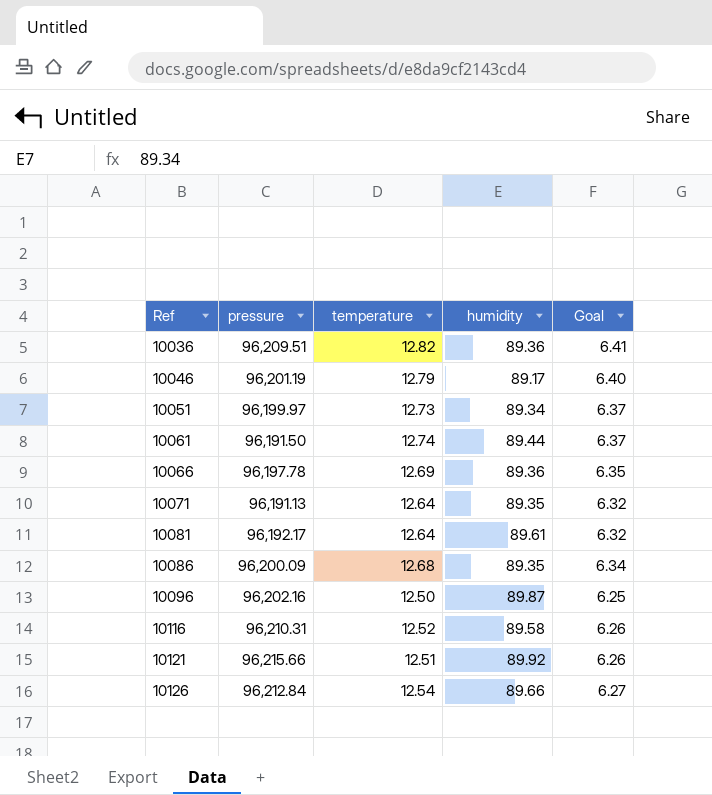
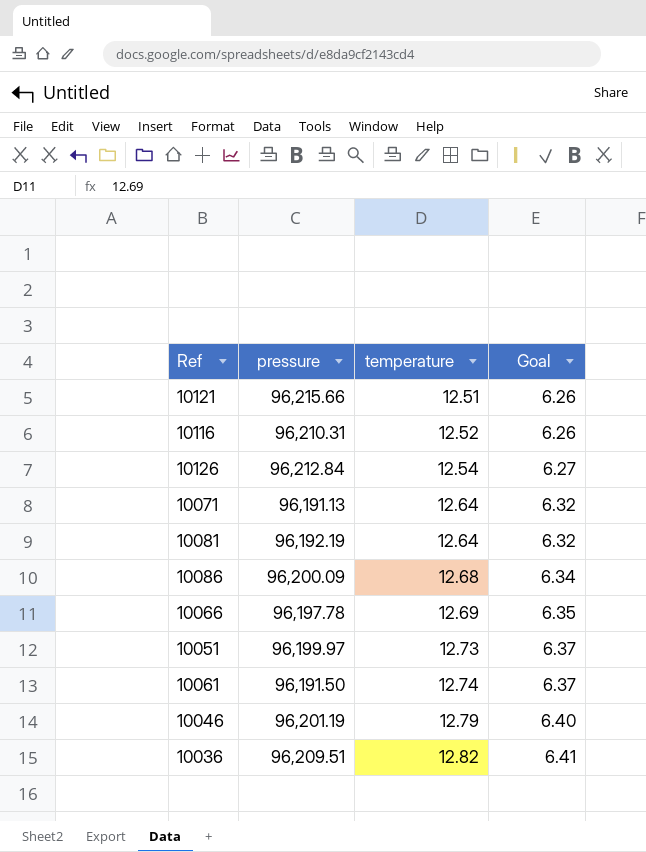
row order: Ref ascending -> temperature ascending
column humidity | position: 4 -> none
row 10096: 96,202.16 | 12.50 | 89.87 | 6.25 -> none
10081 | pressure: 96,192.17 -> 96,192.19

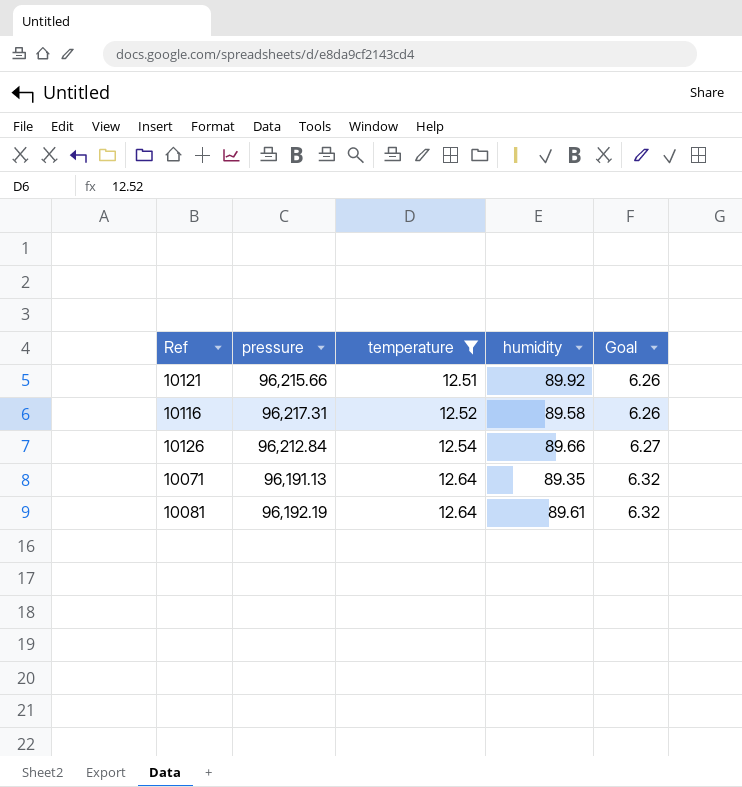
filter: none -> temperature <= 12.64
column humidity | position: none -> 4
10116 | pressure: 96,210.31 -> 96,217.31

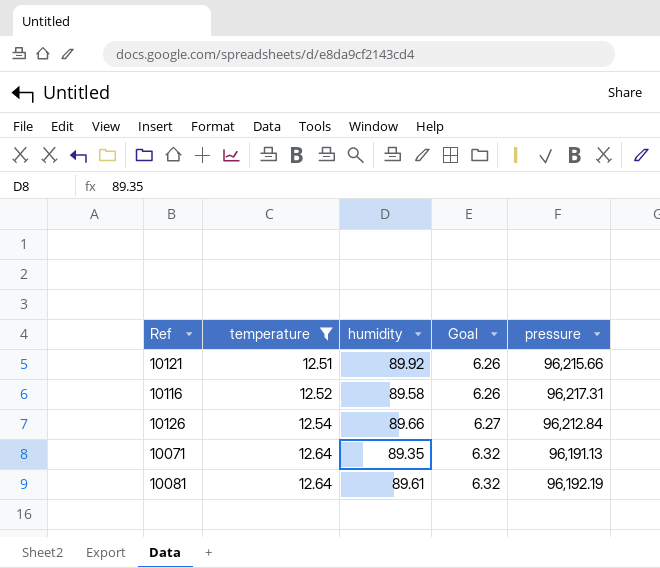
column pressure | position: 2 -> 5

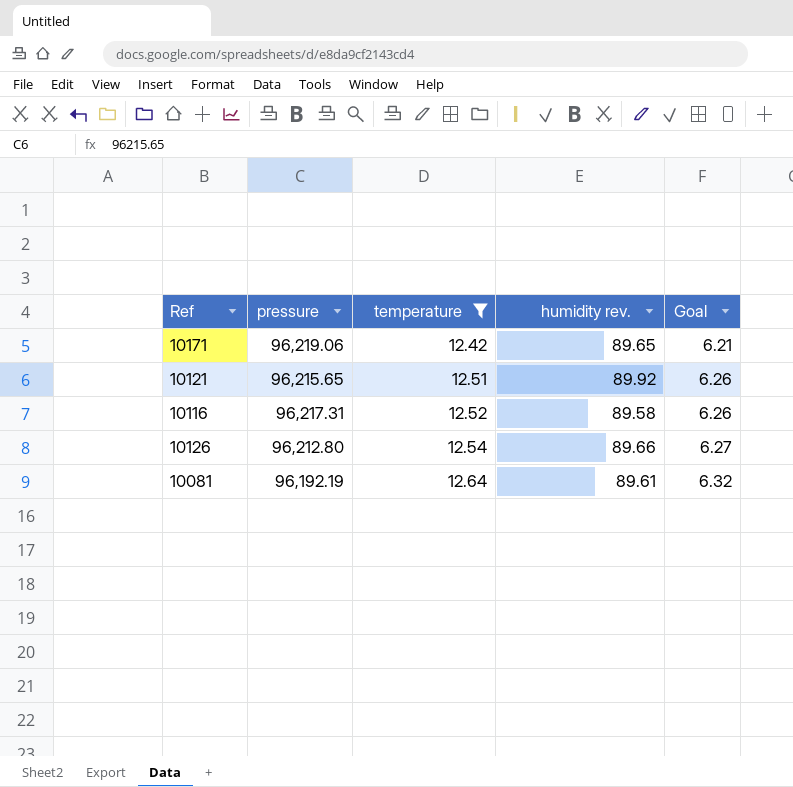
column pressure | position: 5 -> 2
column name: humidity -> humidity rev.
row 10071: 12.64 | 89.35 | 6.32 | 96,191.13 -> none
row 10171: none -> 96,219.06 | 12.42 | 89.65 | 6.21
10121 | pressure: 96,215.66 -> 96,215.65
10126 | pressure: 96,212.84 -> 96,212.80

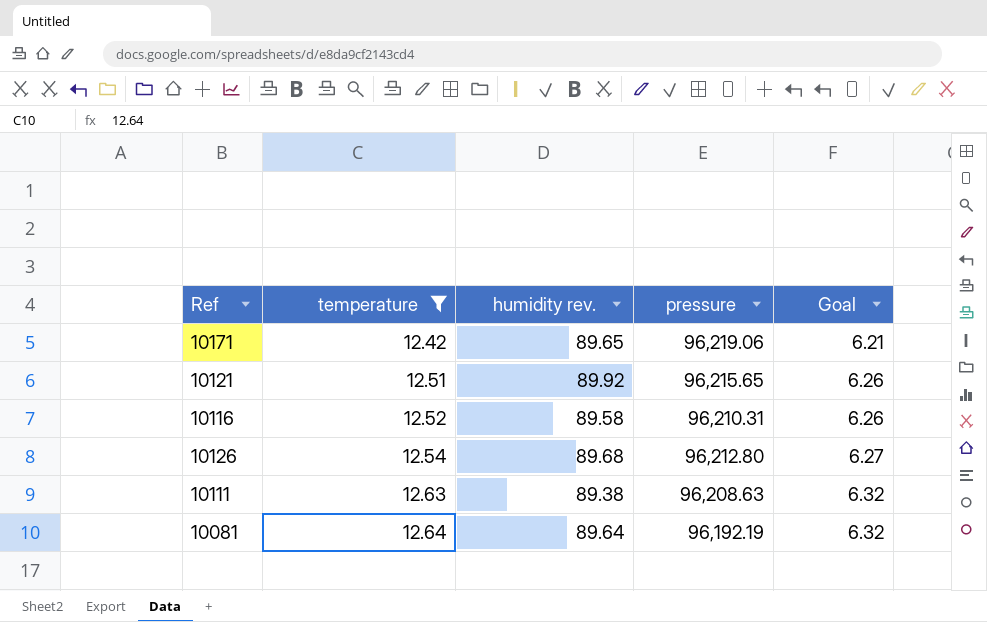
column pressure | position: 2 -> 4
10116 | pressure: 96,217.31 -> 96,210.31
10126 | humidity rev.: 89.66 -> 89.68
row 10111: none -> 12.63 | 89.38 | 96,208.63 | 6.32
10081 | humidity rev.: 89.61 -> 89.64

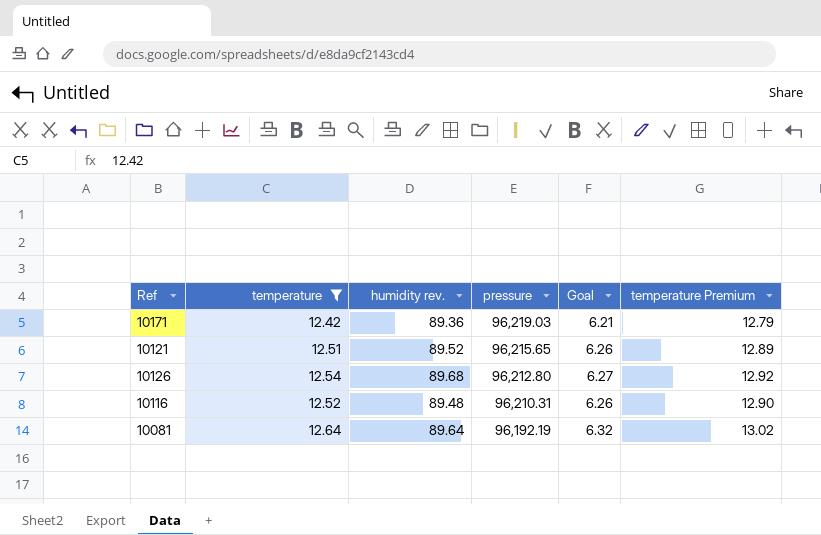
row order: temperature ascending -> pressure descending
column temperature Premium | formula: none -> [temperature] * 1.03
row 10111: 12.63 | 89.38 | 96,208.63 | 6.32 -> none
10171 | humidity rev.: 89.65 -> 89.36
10171 | pressure: 96,219.06 -> 96,219.03
10121 | humidity rev.: 89.92 -> 89.52
10116 | humidity rev.: 89.58 -> 89.48

